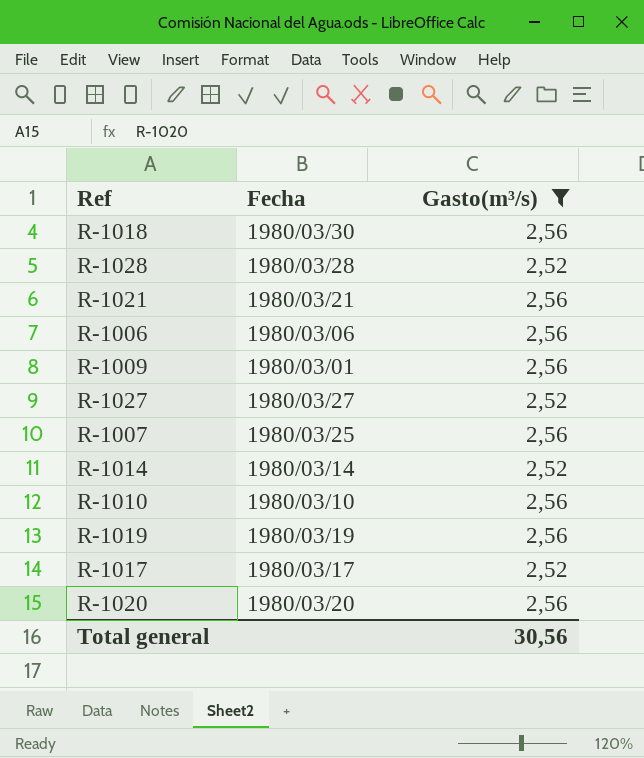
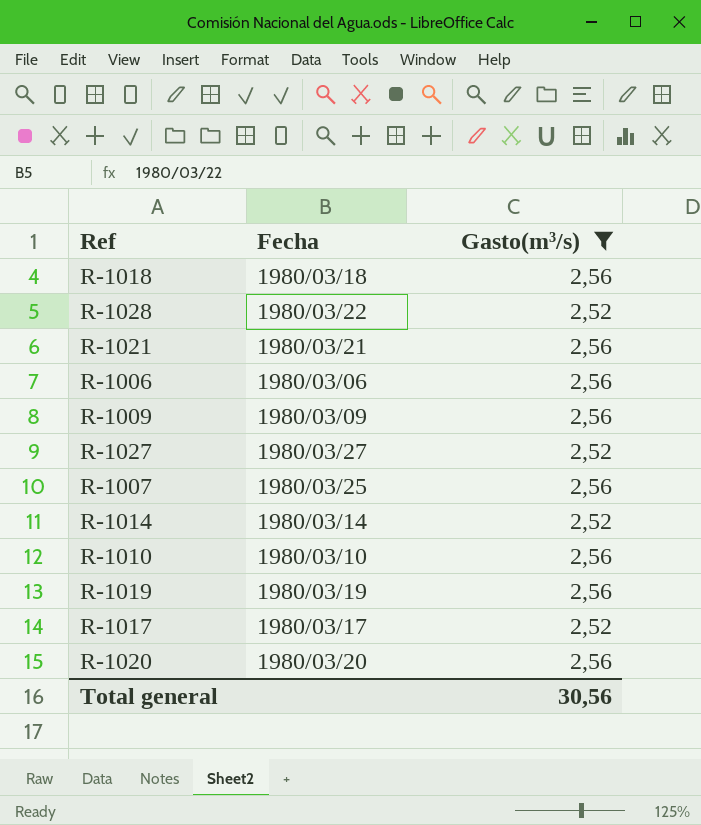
R-1018 | Fecha: 1980/03/30 -> 1980/03/18
R-1028 | Fecha: 1980/03/28 -> 1980/03/22
R-1009 | Fecha: 1980/03/01 -> 1980/03/09

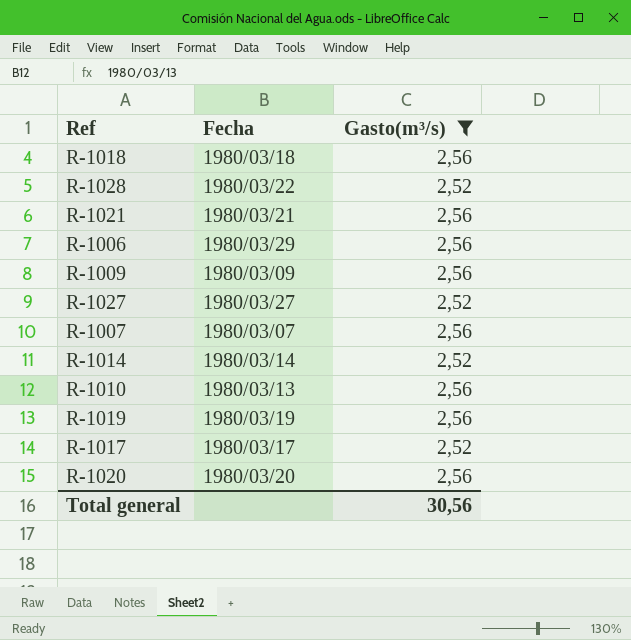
R-1006 | Fecha: 1980/03/06 -> 1980/03/29
R-1007 | Fecha: 1980/03/25 -> 1980/03/07
R-1010 | Fecha: 1980/03/10 -> 1980/03/13

